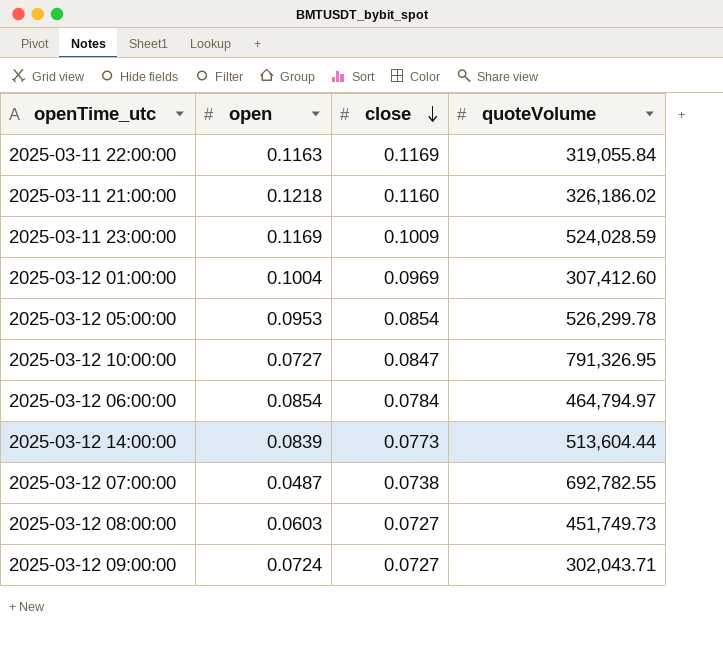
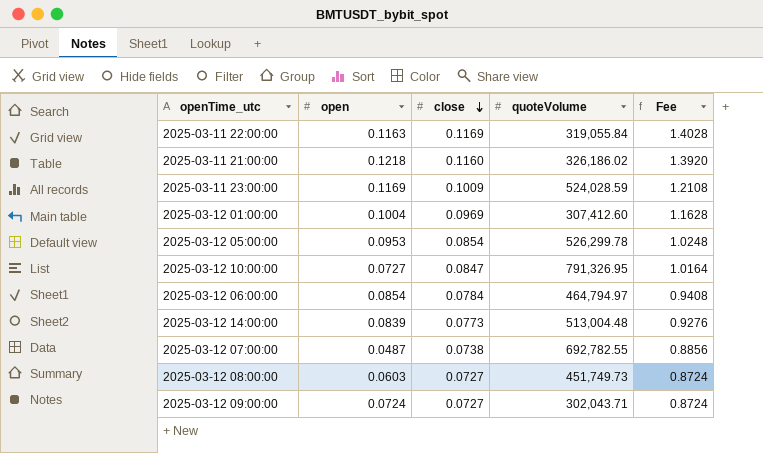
column Fee | formula: none -> [close] * 12
2025-03-12 14:00:00 | quoteVolume: 513,604.44 -> 513,004.48

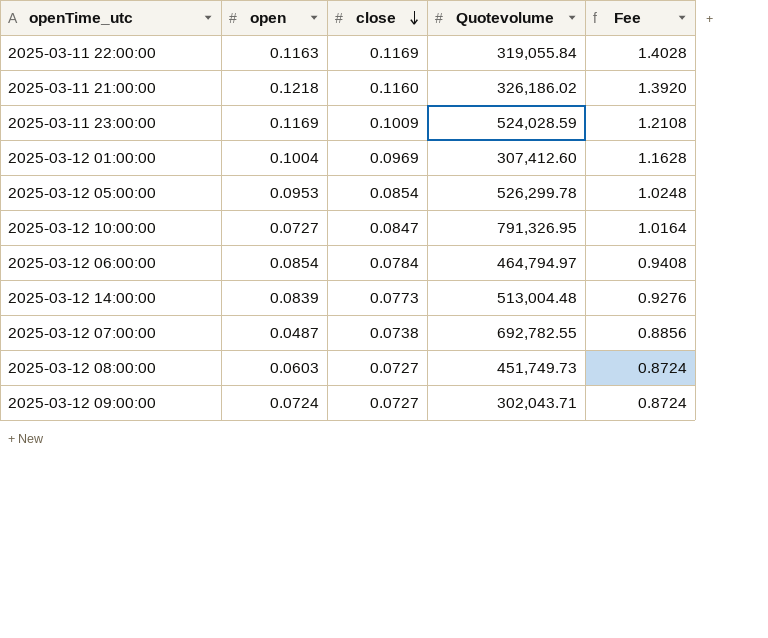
column name: quoteVolume -> Quotevolume

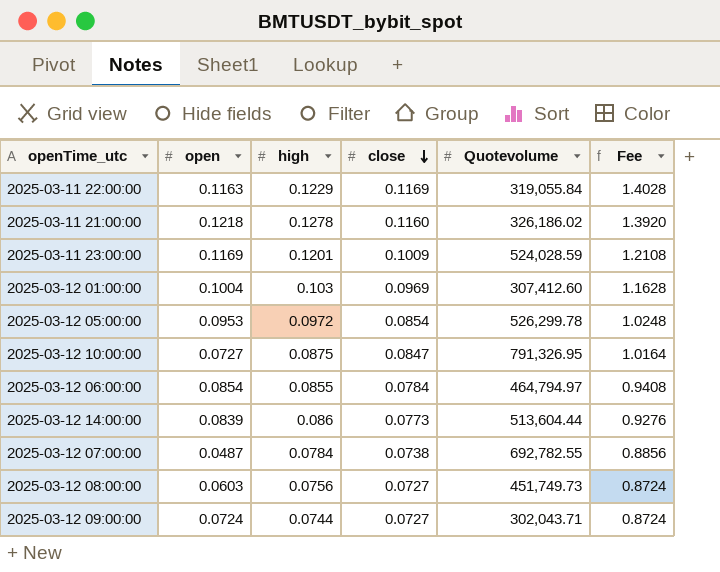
column high | position: none -> 3
2025-03-12 14:00:00 | Quotevolume: 513,004.48 -> 513,604.44

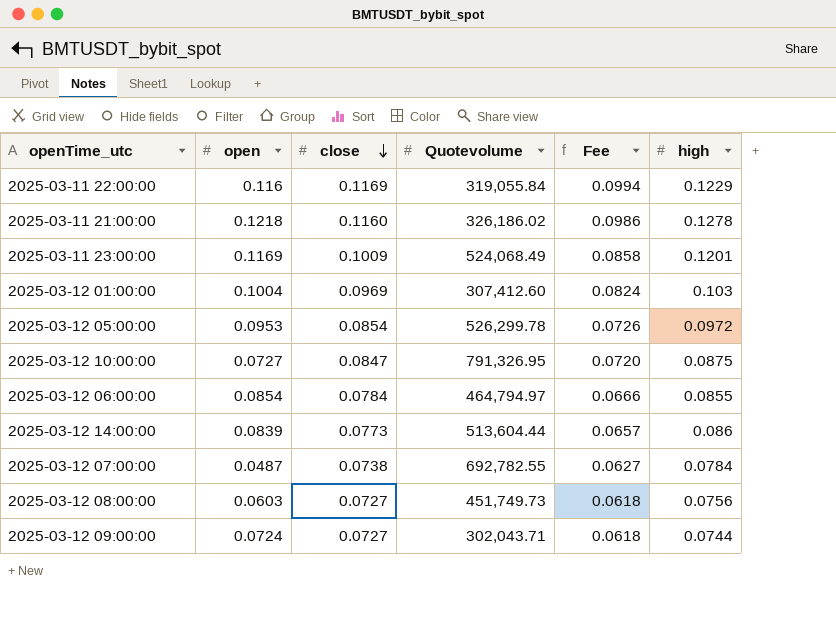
column Fee | formula: [close] * 12 -> [close] * 0.85
column high | position: 3 -> 6
2025-03-11 22:00:00 | open: 0.1163 -> 0.116
2025-03-11 23:00:00 | Quotevolume: 524,028.59 -> 524,068.49

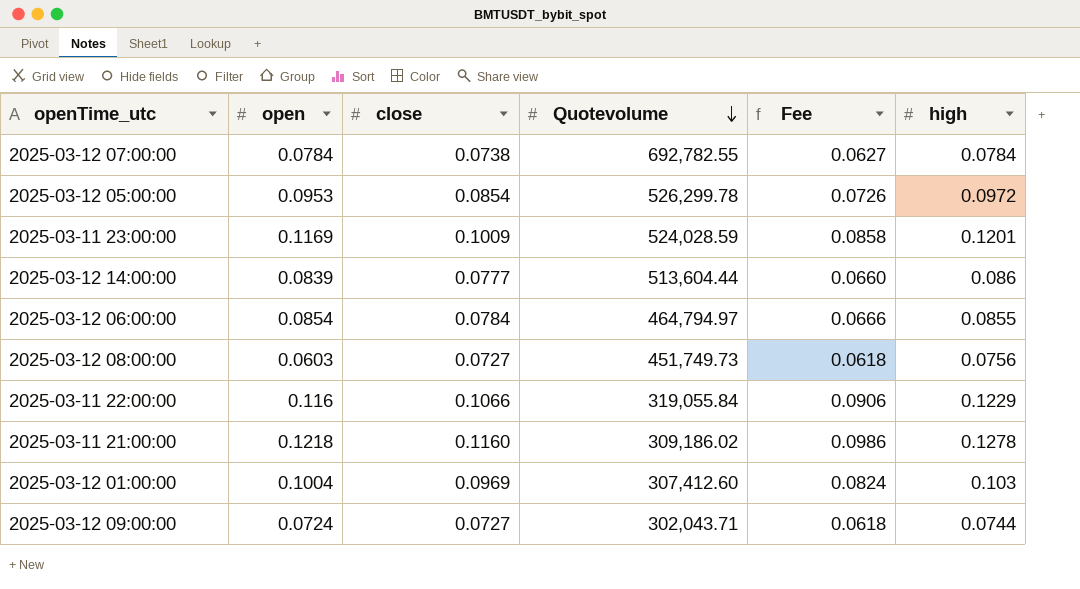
row order: close descending -> Quotevolume descending
row 2025-03-12 10:00:00: 0.0727 | 0.0847 | 791,326.95 | 0.0720 | 0.0875 -> none
2025-03-12 07:00:00 | open: 0.0487 -> 0.0784
2025-03-11 23:00:00 | Quotevolume: 524,068.49 -> 524,028.59
2025-03-12 14:00:00 | close: 0.0773 -> 0.0777
2025-03-12 14:00:00 | Fee: 0.0657 -> 0.0660
2025-03-11 22:00:00 | close: 0.1169 -> 0.1066
2025-03-11 22:00:00 | Fee: 0.0994 -> 0.0906
2025-03-11 21:00:00 | Quotevolume: 326,186.02 -> 309,186.02

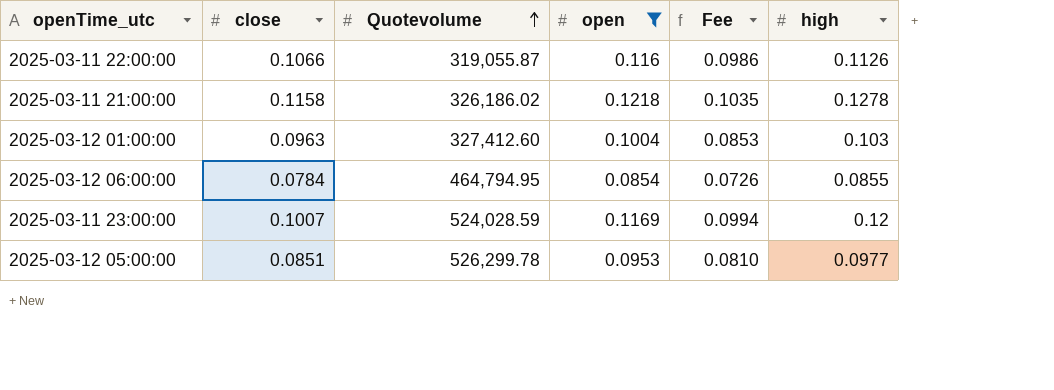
filter: none -> open >= 0.0854
row order: Quotevolume descending -> Quotevolume ascending
column open | position: 2 -> 4
column Fee | formula: [close] * 0.85 -> [open] * 0.85
2025-03-11 22:00:00 | Quotevolume: 319,055.84 -> 319,055.87
2025-03-11 22:00:00 | high: 0.1229 -> 0.1126
2025-03-11 21:00:00 | close: 0.1160 -> 0.1158
2025-03-11 21:00:00 | Quotevolume: 309,186.02 -> 326,186.02
2025-03-12 01:00:00 | close: 0.0969 -> 0.0963
2025-03-12 01:00:00 | Quotevolume: 307,412.60 -> 327,412.60
2025-03-12 06:00:00 | Quotevolume: 464,794.97 -> 464,794.95
2025-03-11 23:00:00 | close: 0.1009 -> 0.1007
2025-03-11 23:00:00 | high: 0.1201 -> 0.12
2025-03-12 05:00:00 | close: 0.0854 -> 0.0851
2025-03-12 05:00:00 | high: 0.0972 -> 0.0977

